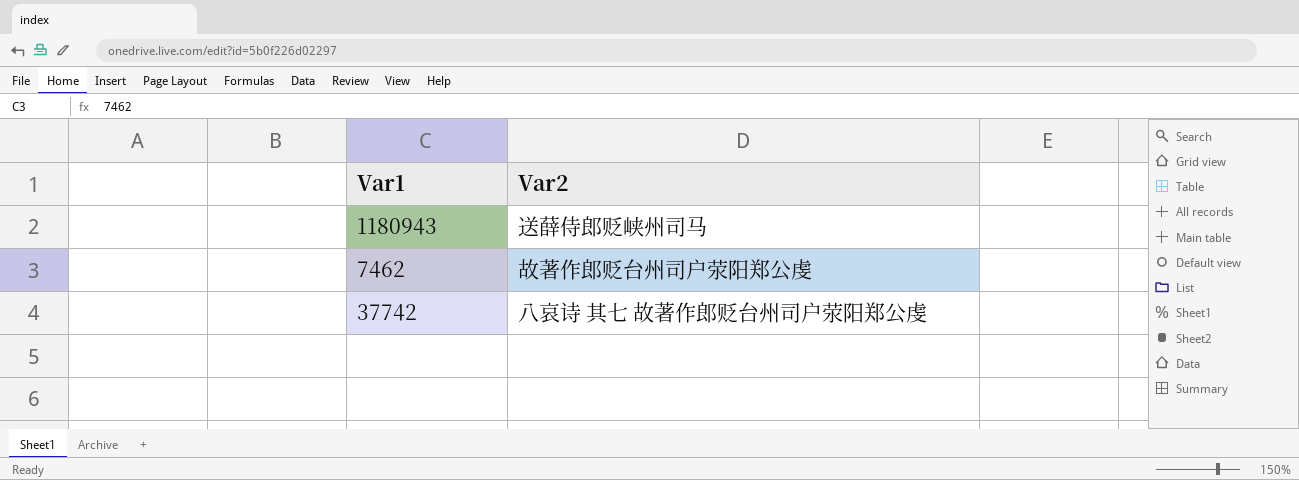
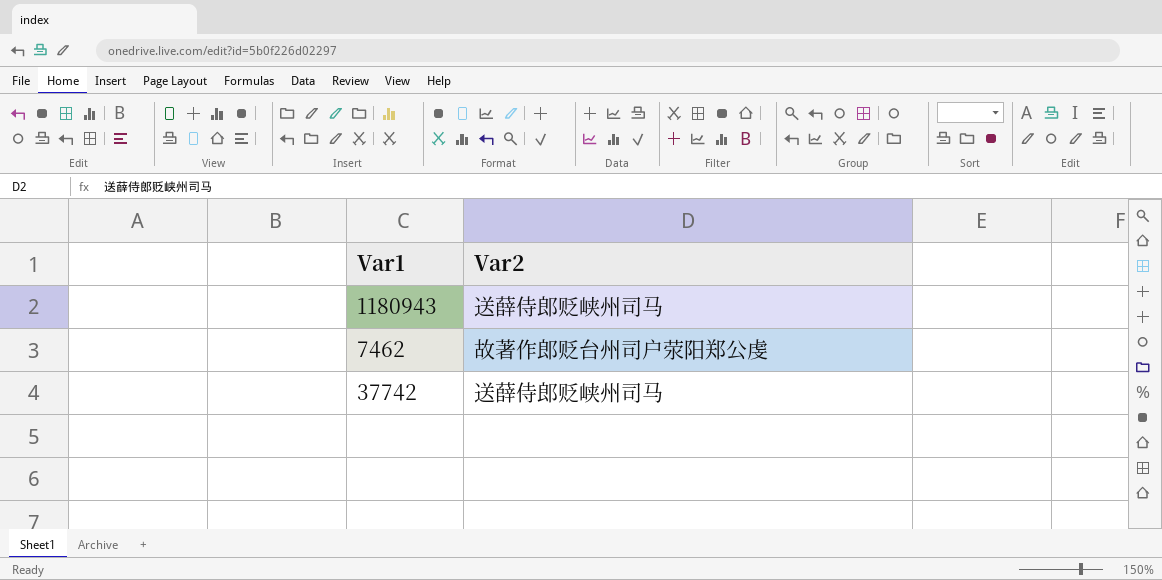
37742 | Var2: 八哀诗 其七 故著作郎贬台州司户荥阳郑公虔 -> 送薛侍郎贬峡州司马

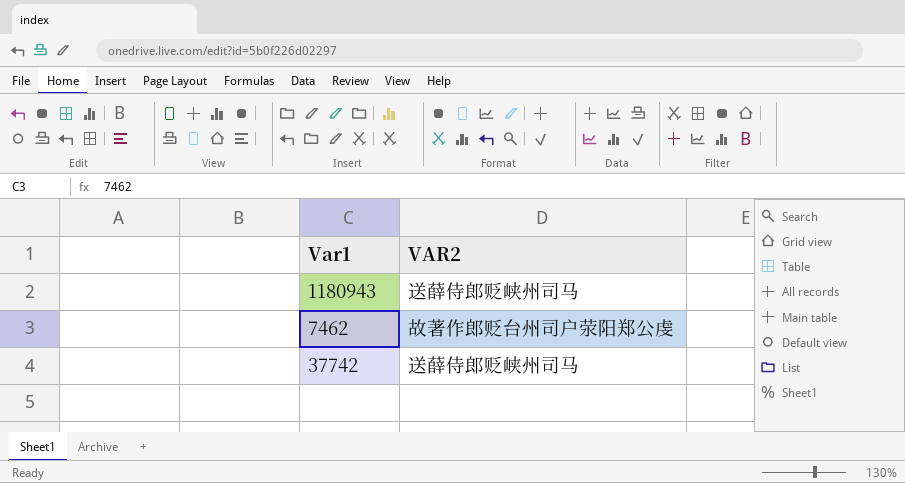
column name: Var2 -> VAR2

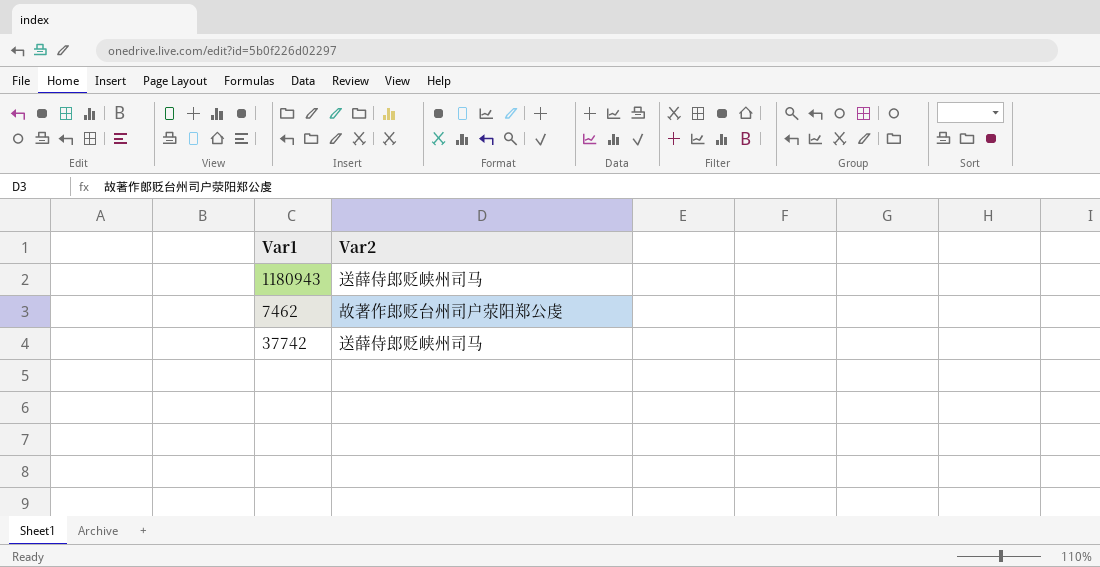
column name: VAR2 -> Var2

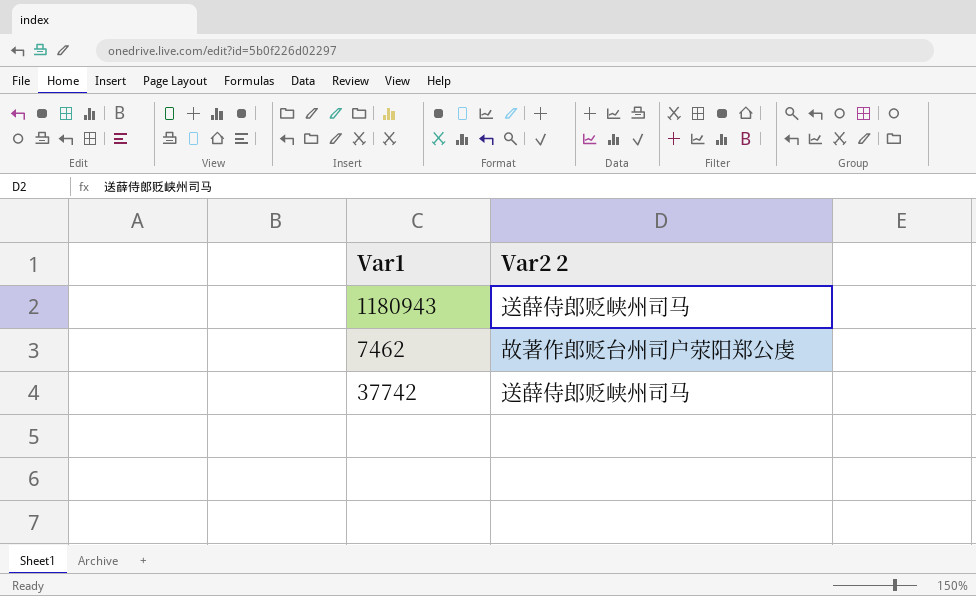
column name: Var2 -> Var2 2

